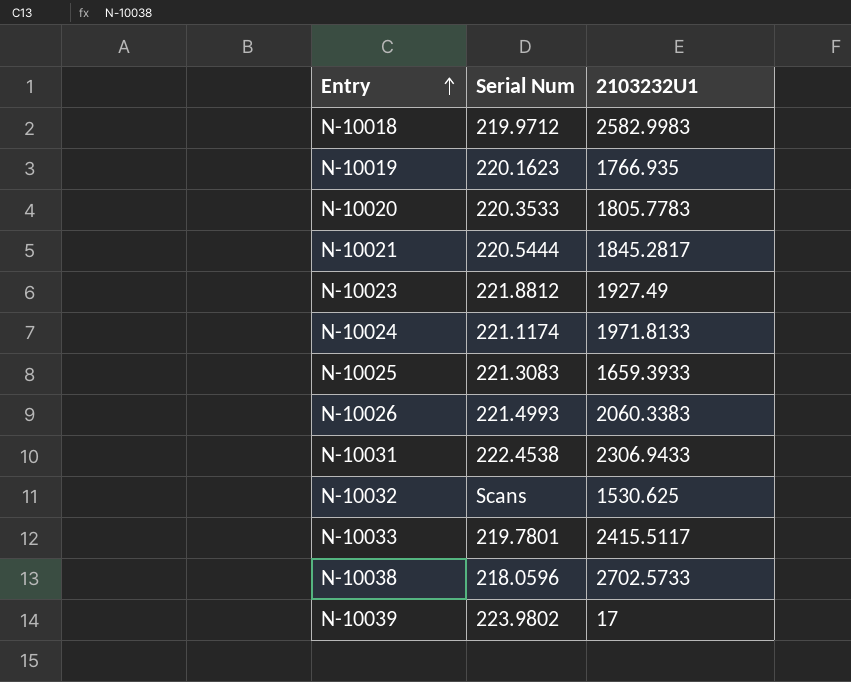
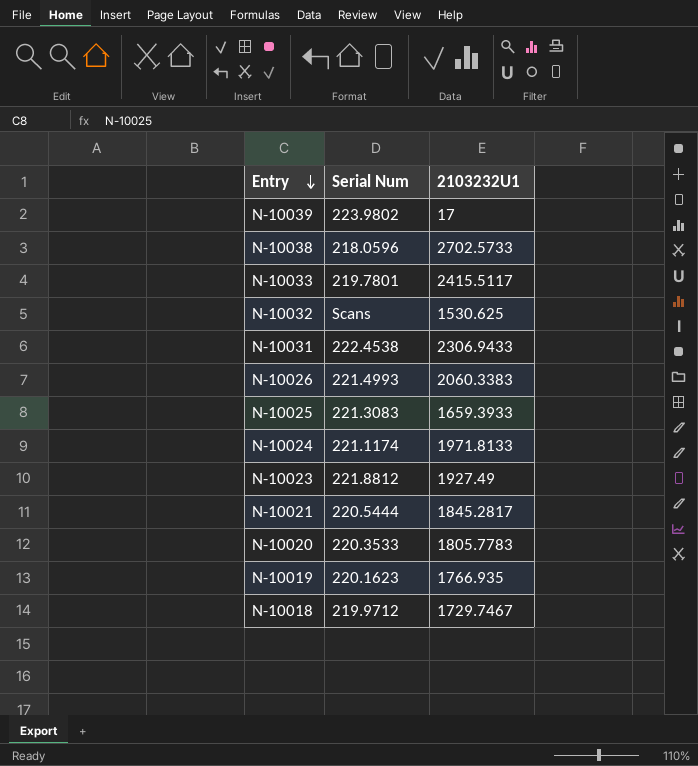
row order: Entry ascending -> Entry descending
N-10018 | 2103232U1: 2582.9983 -> 1729.7467

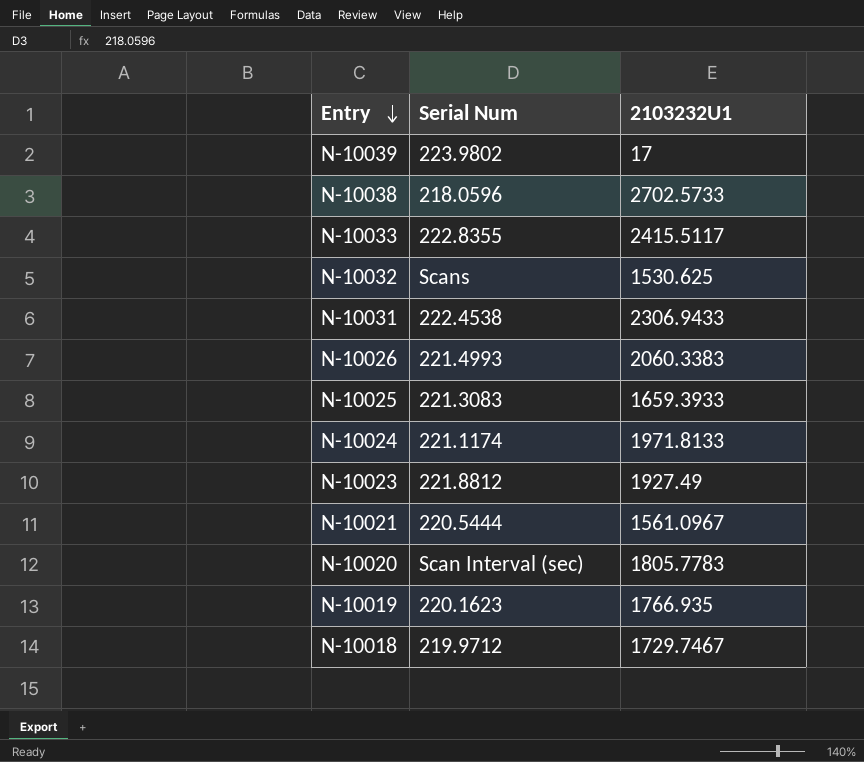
N-10033 | Serial Num: 219.7801 -> 222.8355
N-10021 | 2103232U1: 1845.2817 -> 1561.0967
N-10020 | Serial Num: 220.3533 -> Scan Interval (sec)

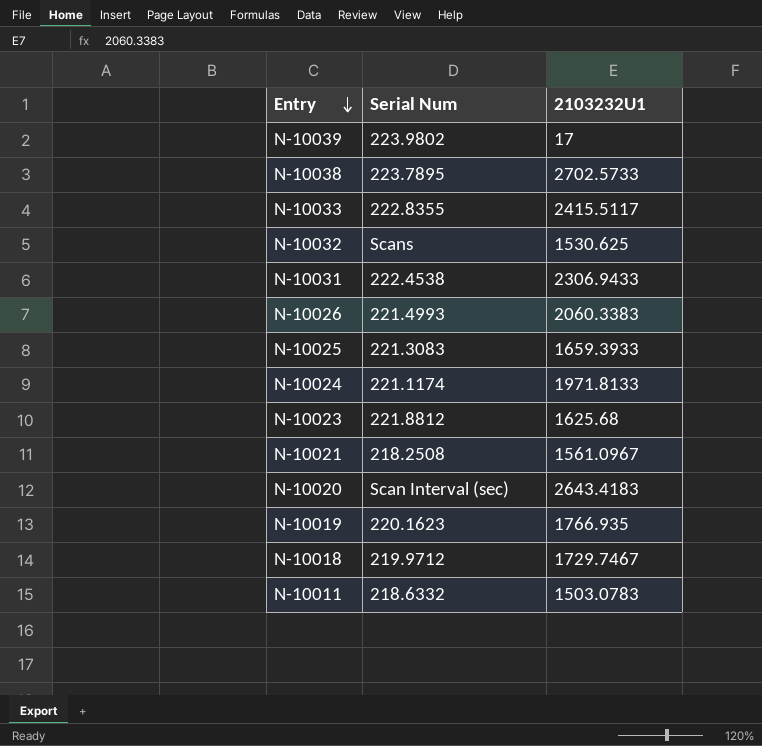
N-10038 | Serial Num: 218.0596 -> 223.7895
N-10023 | 2103232U1: 1927.49 -> 1625.68
N-10021 | Serial Num: 220.5444 -> 218.2508
N-10020 | 2103232U1: 1805.7783 -> 2643.4183
row N-10011: none -> 218.6332 | 1503.0783

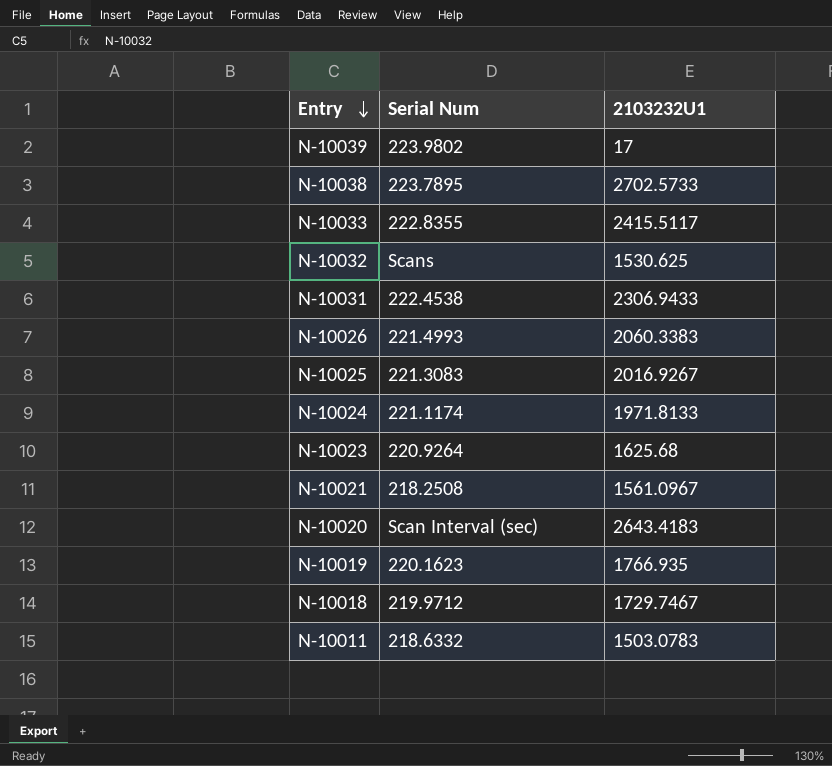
N-10025 | 2103232U1: 1659.3933 -> 2016.9267
N-10023 | Serial Num: 221.8812 -> 220.9264

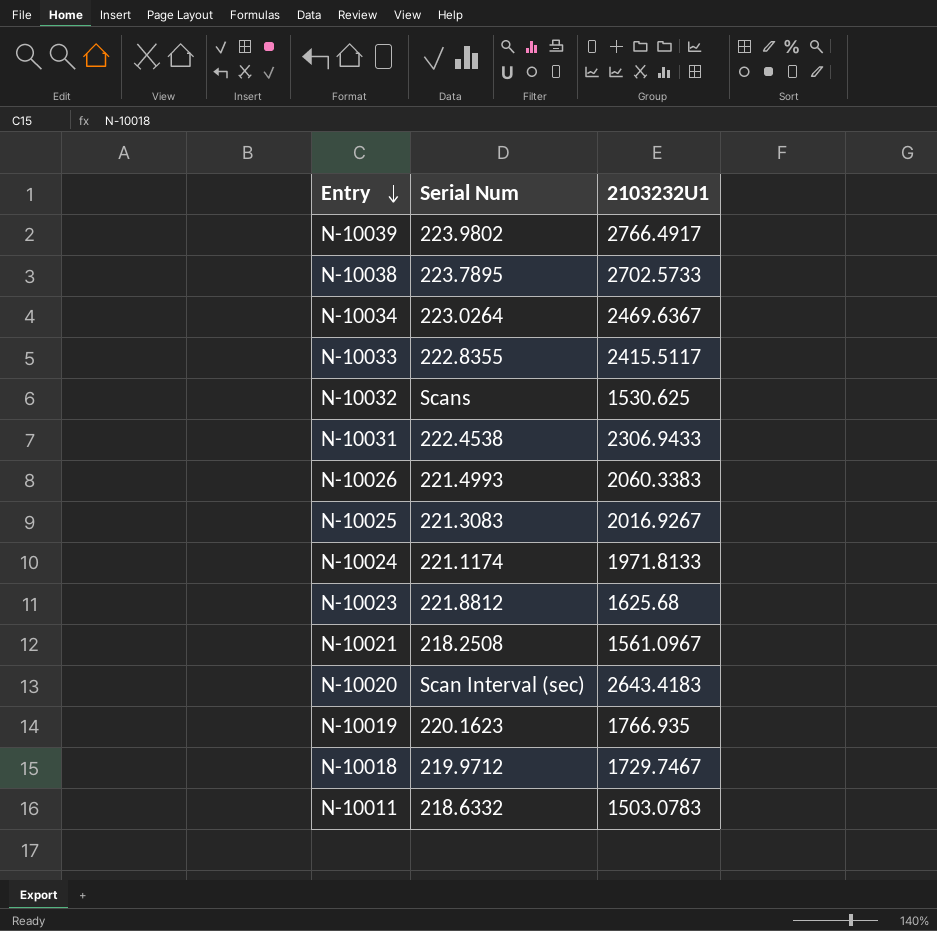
N-10039 | 2103232U1: 17 -> 2766.4917
row N-10034: none -> 223.0264 | 2469.6367
N-10023 | Serial Num: 220.9264 -> 221.8812

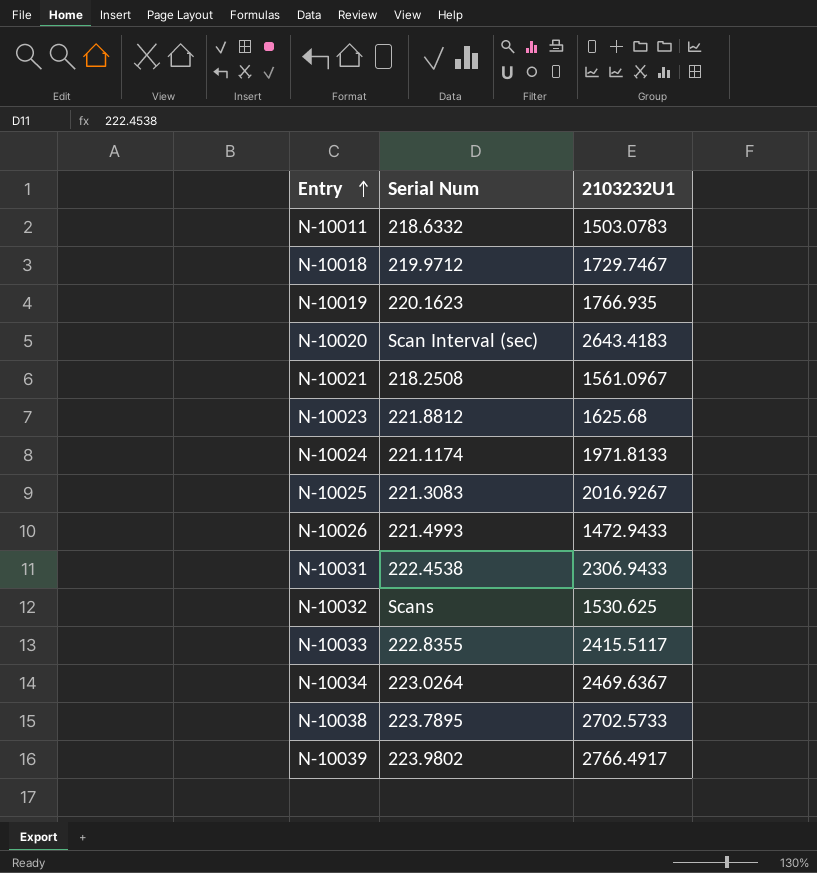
row order: Entry descending -> Entry ascending
N-10026 | 2103232U1: 2060.3383 -> 1472.9433

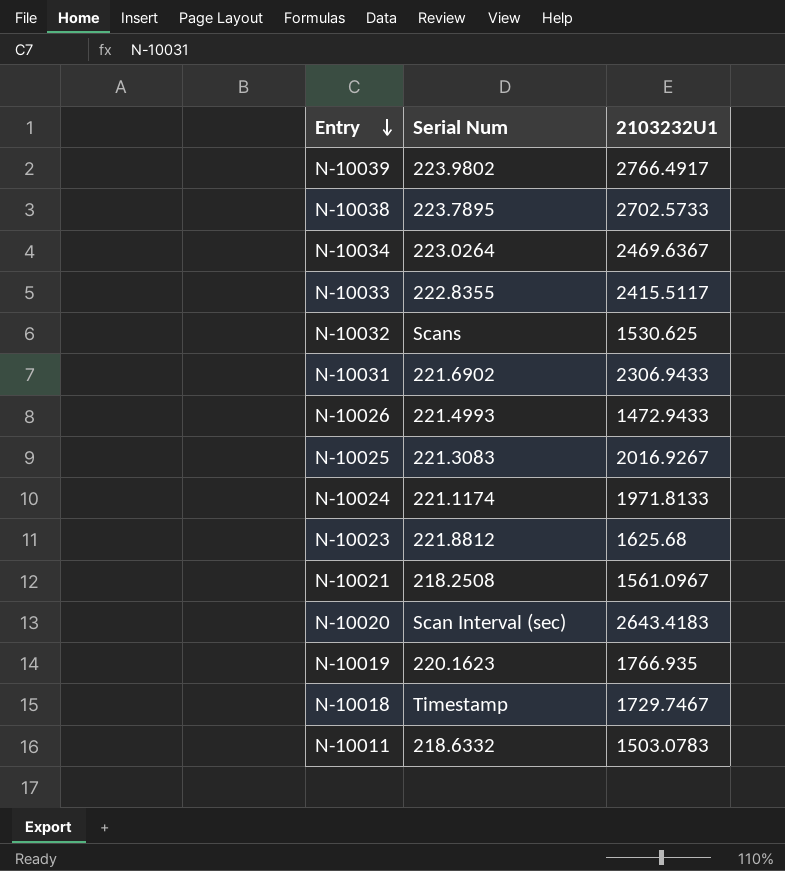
row order: Entry ascending -> Entry descending
N-10031 | Serial Num: 222.4538 -> 221.6902
N-10018 | Serial Num: 219.9712 -> Timestamp

